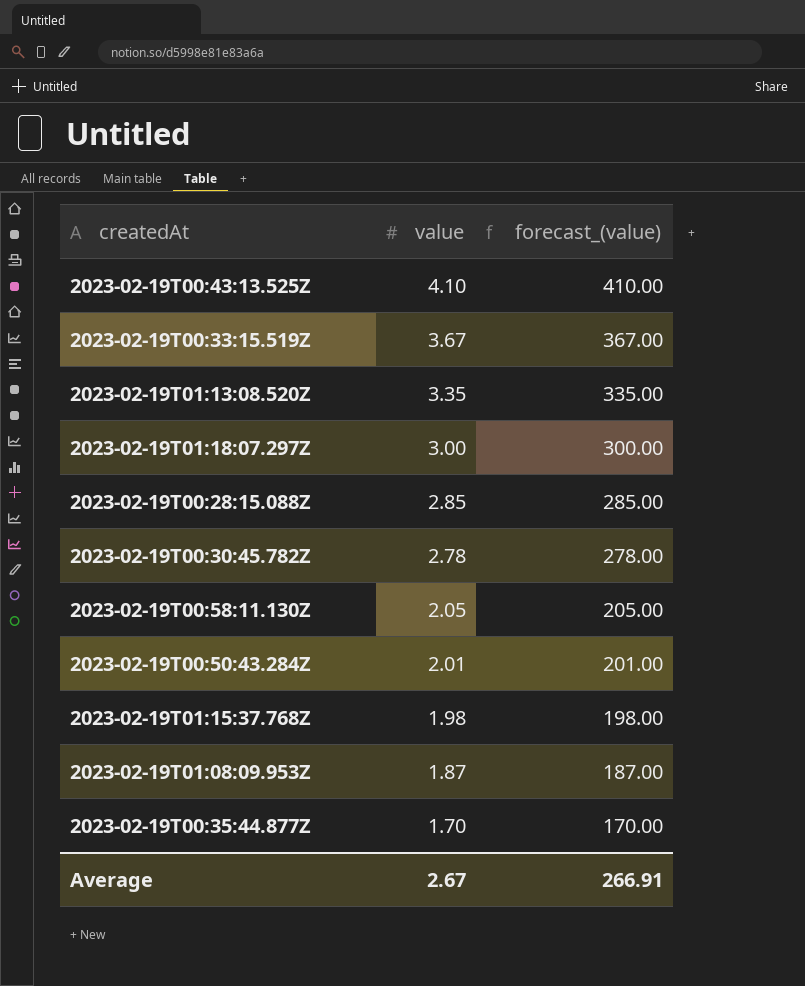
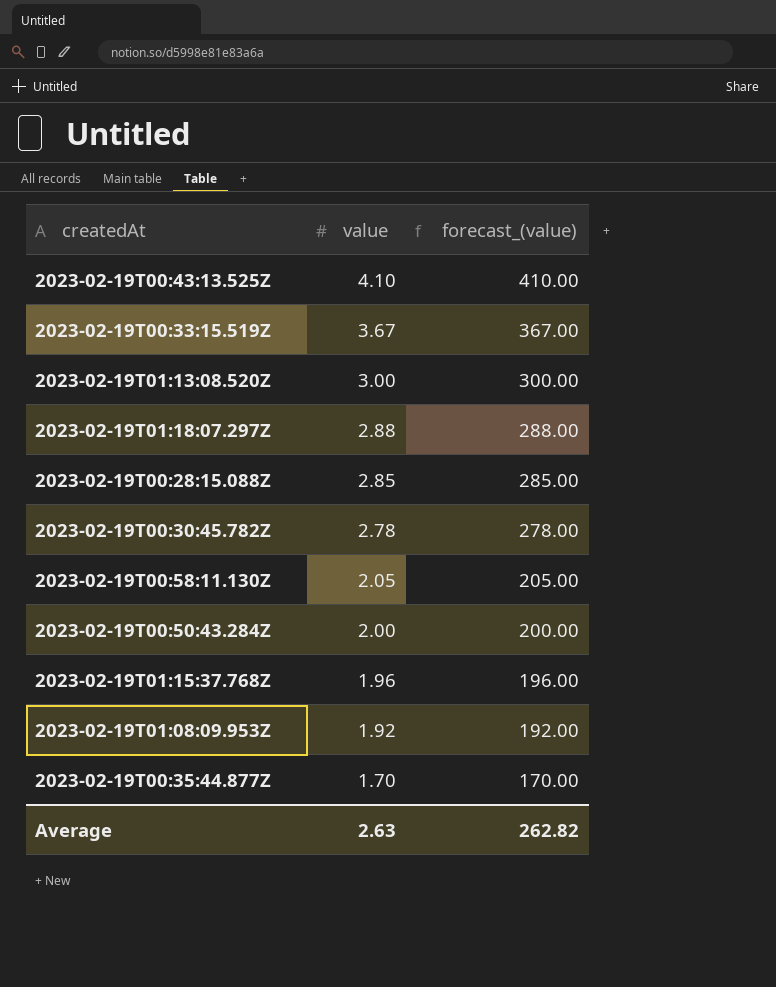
2023-02-19T01:13:08.520Z | value: 3.35 -> 3.00
2023-02-19T01:13:08.520Z | forecast_(value): 335.00 -> 300.00
2023-02-19T01:18:07.297Z | value: 3.00 -> 2.88
2023-02-19T01:18:07.297Z | forecast_(value): 300.00 -> 288.00
2023-02-19T00:50:43.284Z | value: 2.01 -> 2.00
2023-02-19T00:50:43.284Z | forecast_(value): 201.00 -> 200.00
2023-02-19T01:15:37.768Z | value: 1.98 -> 1.96
2023-02-19T01:15:37.768Z | forecast_(value): 198.00 -> 196.00
2023-02-19T01:08:09.953Z | value: 1.87 -> 1.92
2023-02-19T01:08:09.953Z | forecast_(value): 187.00 -> 192.00
Average | value: 2.67 -> 2.63
Average | forecast_(value): 266.91 -> 262.82

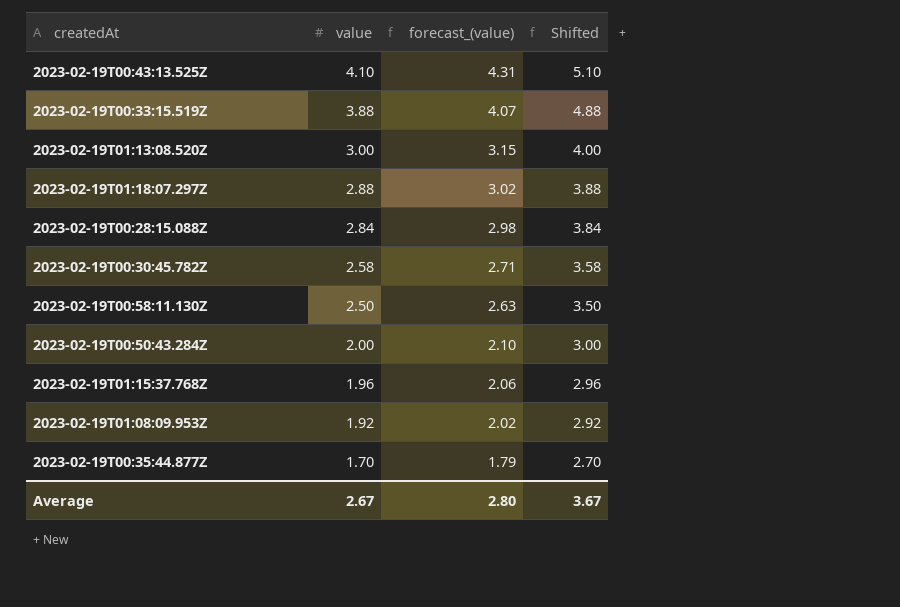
column forecast_(value) | formula: [value] * 100 -> [value] * 1.05
column Shifted | formula: none -> [value] + 1
2023-02-19T00:33:15.519Z | value: 3.67 -> 3.88
2023-02-19T00:28:15.088Z | value: 2.85 -> 2.84
2023-02-19T00:30:45.782Z | value: 2.78 -> 2.58
2023-02-19T00:58:11.130Z | value: 2.05 -> 2.50
Average | value: 2.63 -> 2.67
Average | forecast_(value): 262.82 -> 2.80

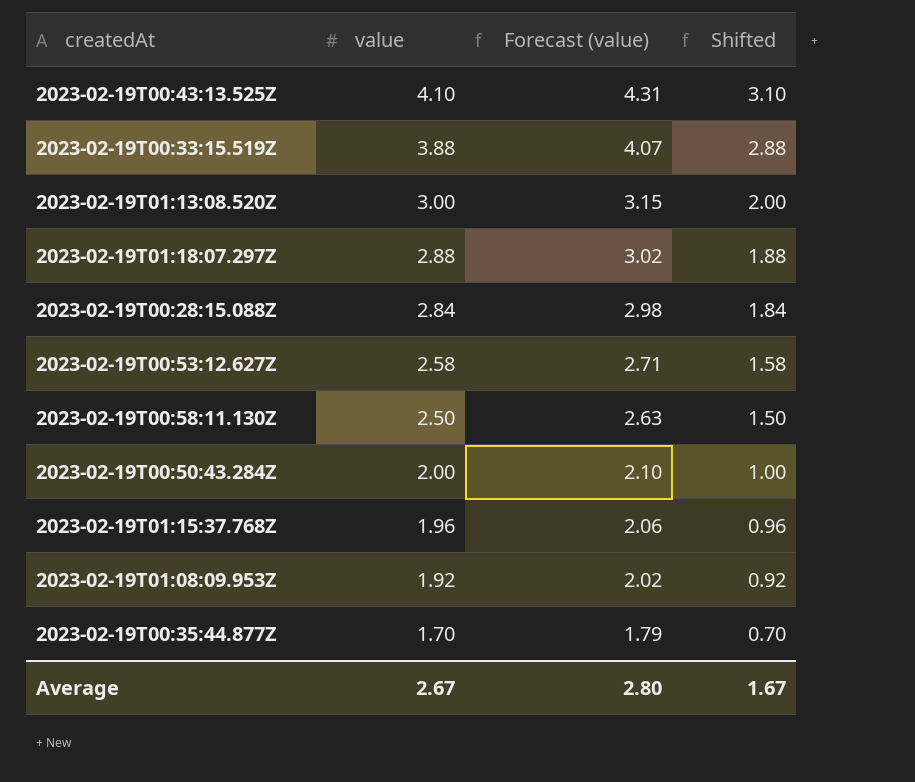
column name: forecast_(value) -> Forecast (value)
column Shifted | formula: [value] + 1 -> [value] - 1
row 2023-02-19T00:30:45.782Z: 2.58 | 2.71 | 3.58 -> none
row 2023-02-19T00:53:12.627Z: none -> 2.58 | 2.71 | 1.58
Average | Shifted: 3.67 -> 1.67

